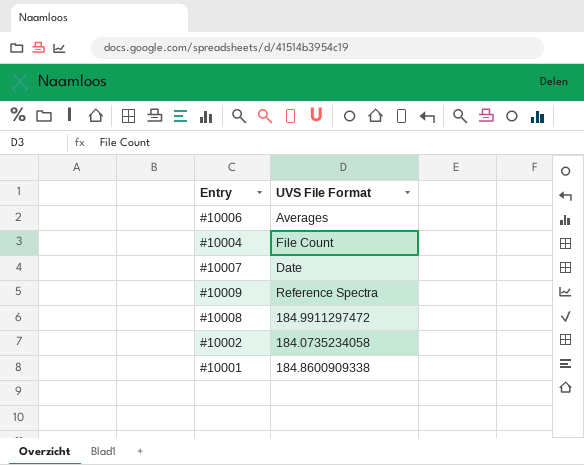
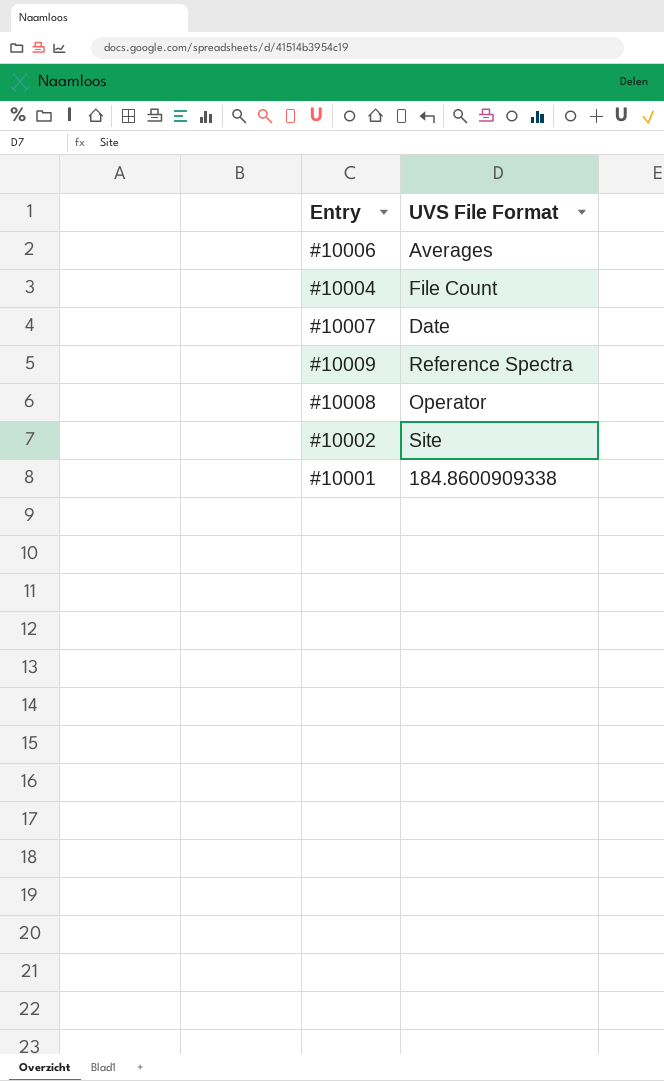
#10008 | UVS File Format: 184.9911297472 -> Operator
#10002 | UVS File Format: 184.0735234058 -> Site

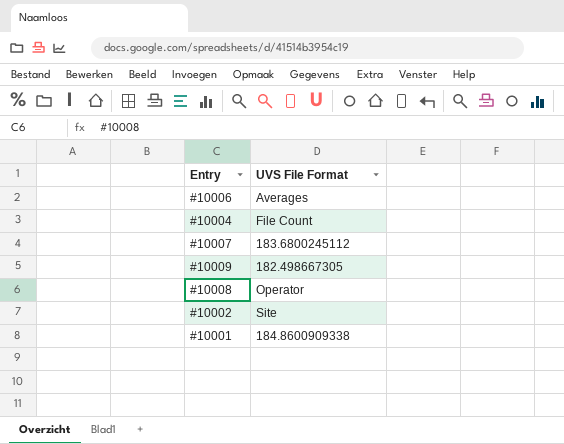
#10007 | UVS File Format: Date -> 183.6800245112
#10009 | UVS File Format: Reference Spectra -> 182.498667305

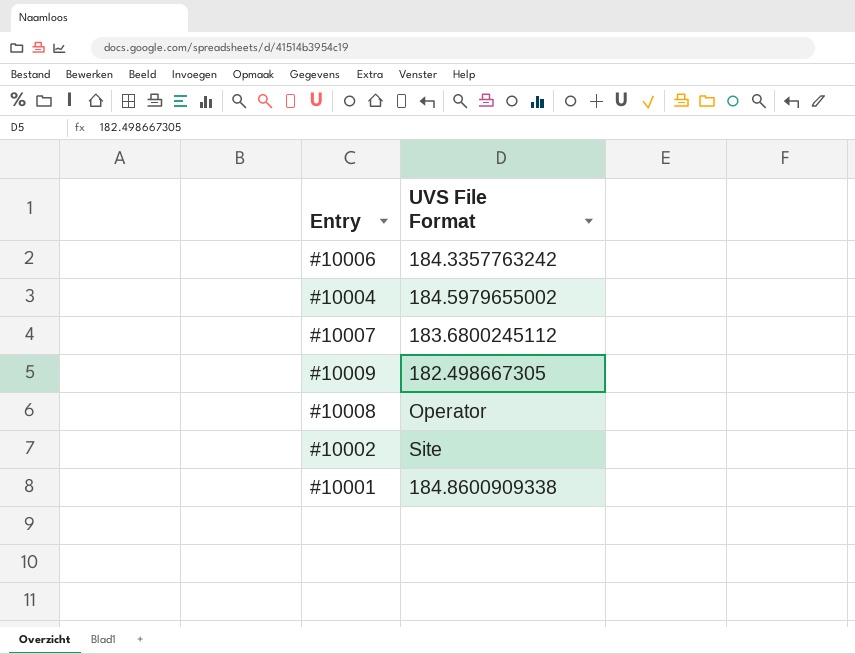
#10006 | UVS File Format: Averages -> 184.3357763242
#10004 | UVS File Format: File Count -> 184.5979655002

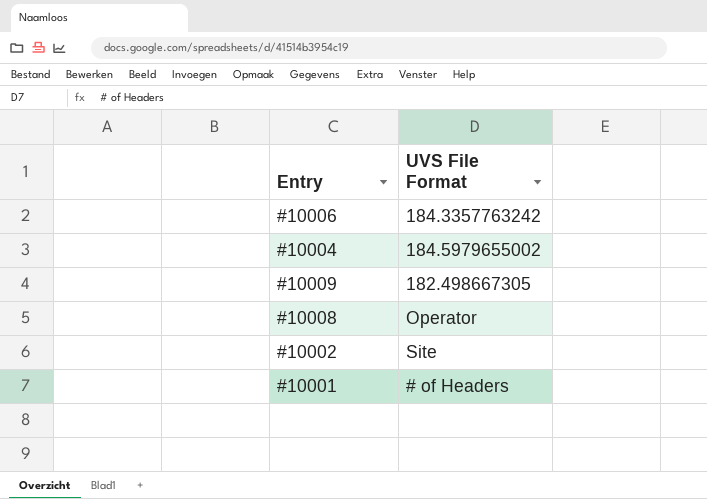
row #10007: 183.6800245112 -> none
#10001 | UVS File Format: 184.8600909338 -> # of Headers

